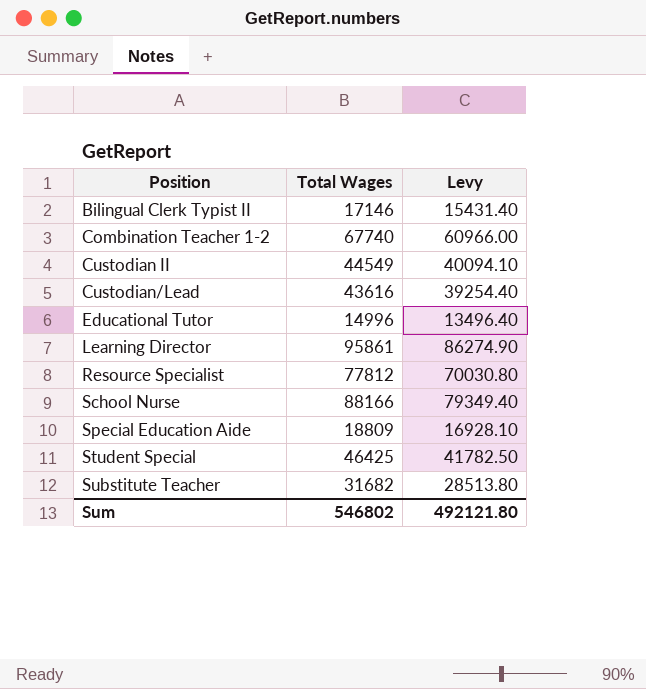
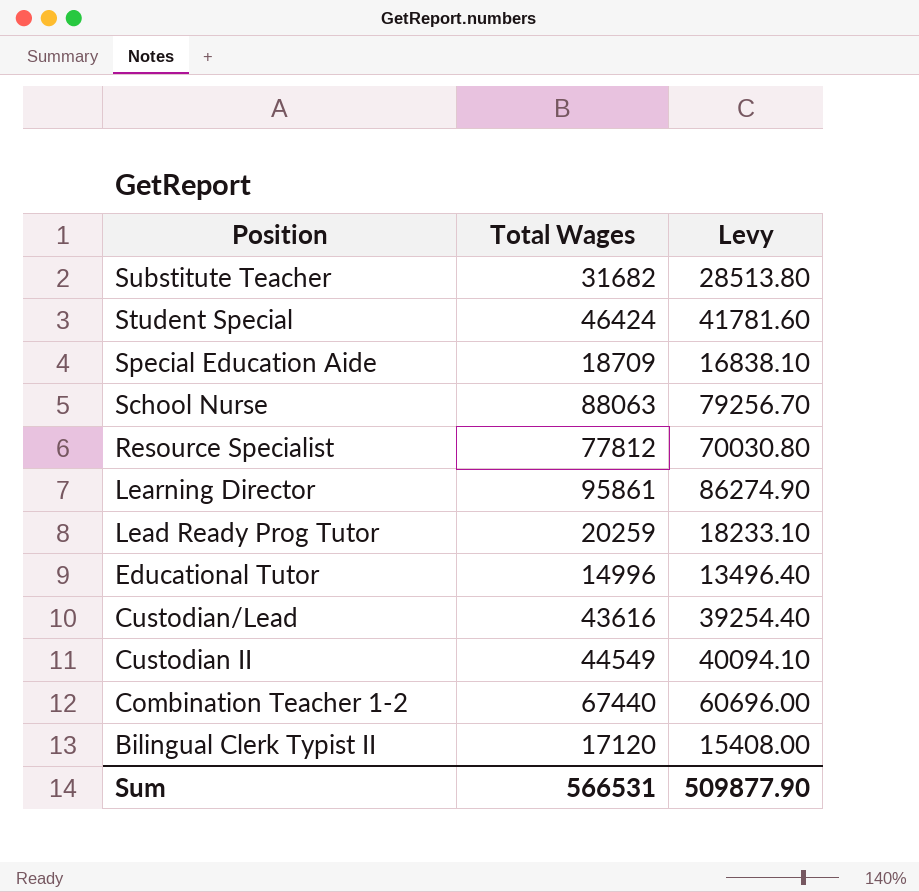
row order: Position ascending -> Position descending
Student Special | Total Wages: 46425 -> 46424
Student Special | Levy: 41782.50 -> 41781.60
Special Education Aide | Total Wages: 18809 -> 18709
Special Education Aide | Levy: 16928.10 -> 16838.10
School Nurse | Total Wages: 88166 -> 88063
School Nurse | Levy: 79349.40 -> 79256.70
row Lead Ready Prog Tutor: none -> 20259 | 18233.10
Combination Teacher 1-2 | Total Wages: 67740 -> 67440
Combination Teacher 1-2 | Levy: 60966.00 -> 60696.00
Bilingual Clerk Typist II | Total Wages: 17146 -> 17120
Bilingual Clerk Typist II | Levy: 15431.40 -> 15408.00
Sum | Total Wages: 546802 -> 566531
Sum | Levy: 492121.80 -> 509877.90

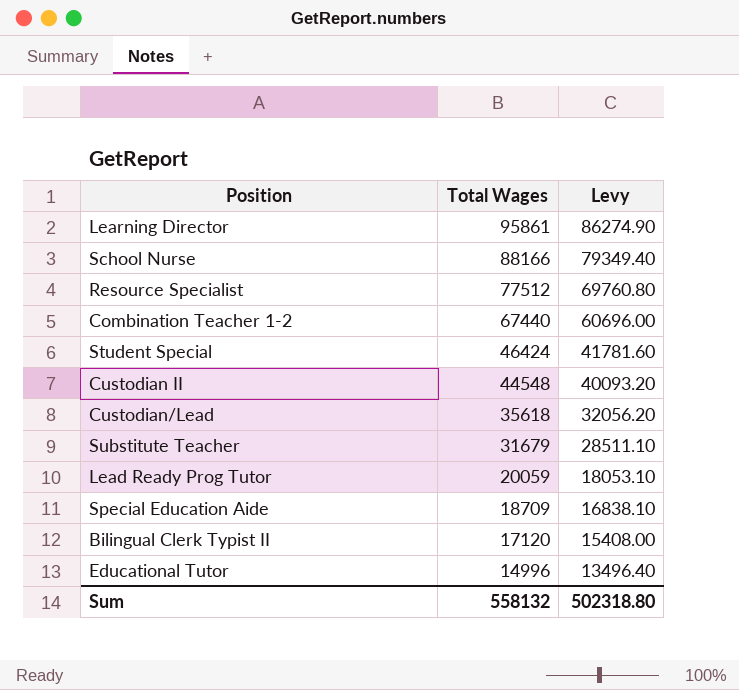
row order: Position descending -> Total Wages descending
School Nurse | Total Wages: 88063 -> 88166
School Nurse | Levy: 79256.70 -> 79349.40
Resource Specialist | Total Wages: 77812 -> 77512
Resource Specialist | Levy: 70030.80 -> 69760.80
Custodian II | Total Wages: 44549 -> 44548
Custodian II | Levy: 40094.10 -> 40093.20
Custodian/Lead | Total Wages: 43616 -> 35618
Custodian/Lead | Levy: 39254.40 -> 32056.20
Substitute Teacher | Total Wages: 31682 -> 31679
Substitute Teacher | Levy: 28513.80 -> 28511.10
Lead Ready Prog Tutor | Total Wages: 20259 -> 20059
Lead Ready Prog Tutor | Levy: 18233.10 -> 18053.10
Sum | Total Wages: 566531 -> 558132
Sum | Levy: 509877.90 -> 502318.80

